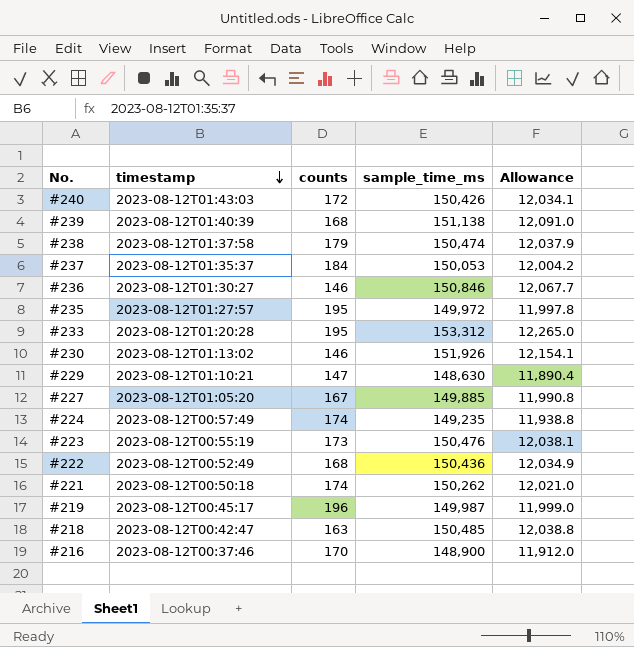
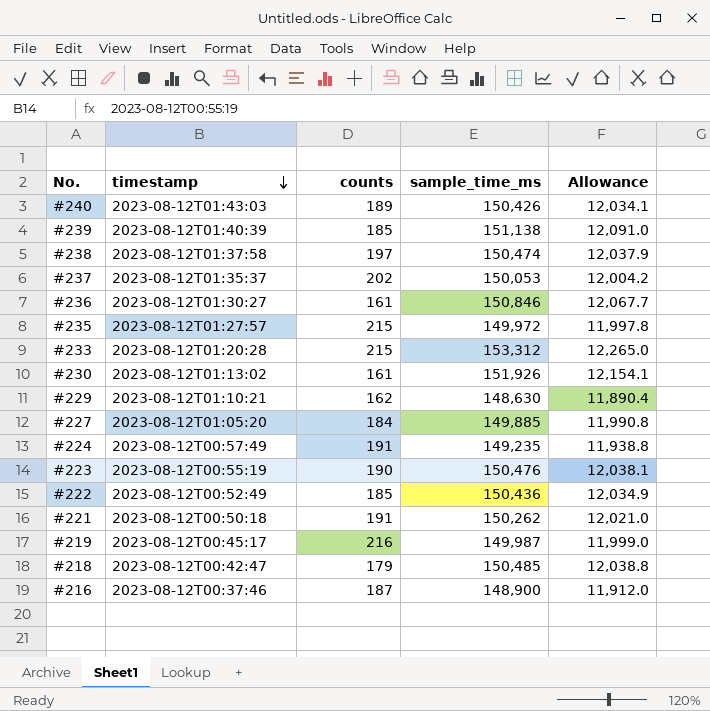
#240 | counts: 172 -> 189
#239 | counts: 168 -> 185
#238 | counts: 179 -> 197
#237 | counts: 184 -> 202
#236 | counts: 146 -> 161
#235 | counts: 195 -> 215
#233 | counts: 195 -> 215
#230 | counts: 146 -> 161
#229 | counts: 147 -> 162
#227 | counts: 167 -> 184
#224 | counts: 174 -> 191
#223 | counts: 173 -> 190
#222 | counts: 168 -> 185
#221 | counts: 174 -> 191
#219 | counts: 196 -> 216
#218 | counts: 163 -> 179
#216 | counts: 170 -> 187

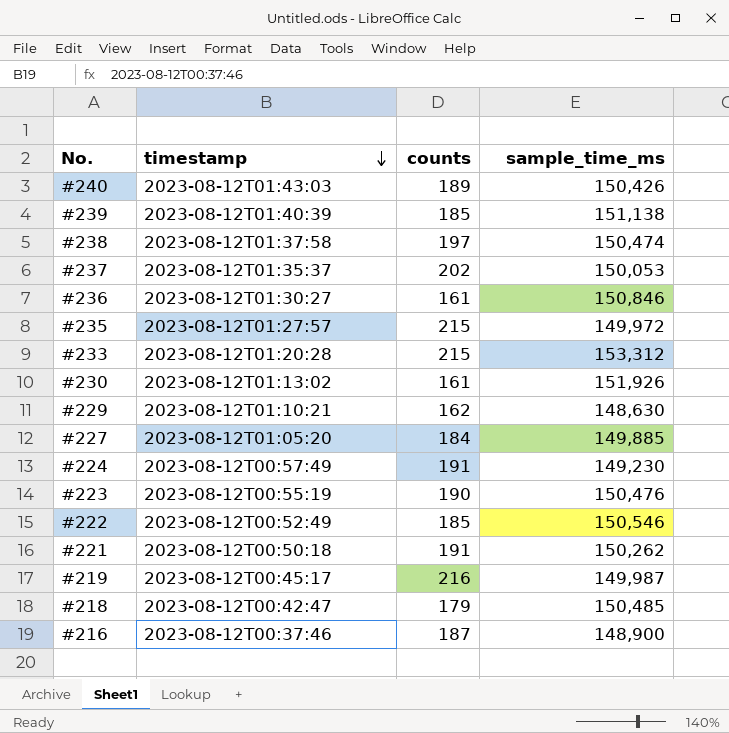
column Allowance | formula: [sample_time_ms] * 0.08 -> none
#224 | sample_time_ms: 149,235 -> 149,230
#222 | sample_time_ms: 150,436 -> 150,546

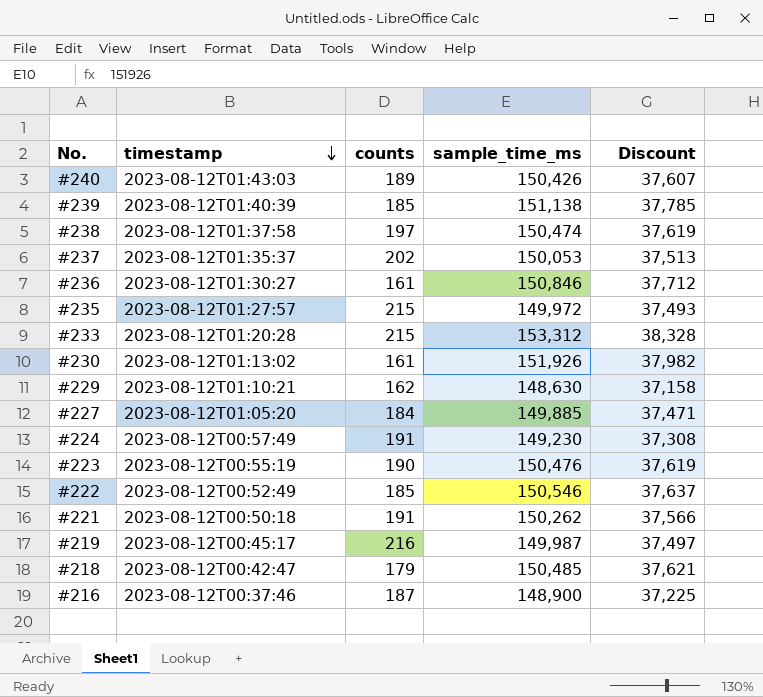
column Discount | formula: none -> [sample_time_ms] * 0.25

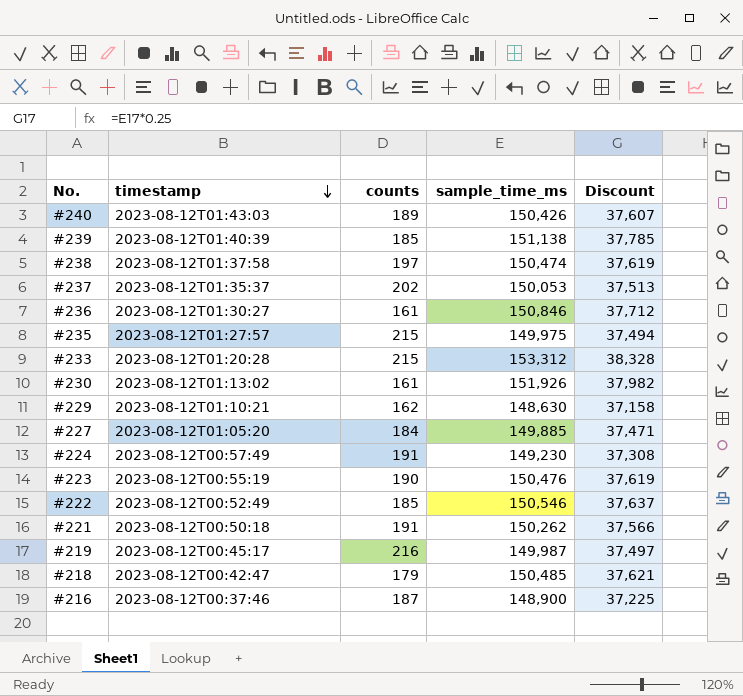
#235 | sample_time_ms: 149,972 -> 149,975
#235 | Discount: 37,493 -> 37,494

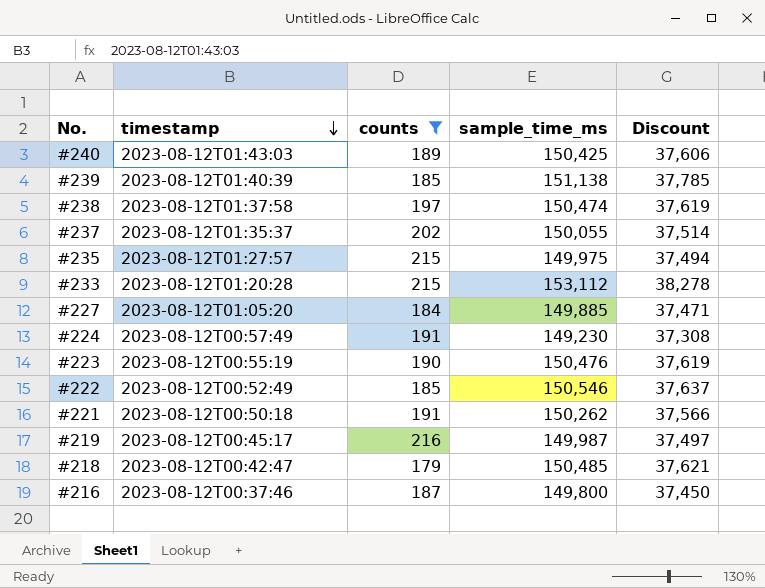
filter: none -> counts >= 179
#240 | sample_time_ms: 150,426 -> 150,425
#240 | Discount: 37,607 -> 37,606
#237 | sample_time_ms: 150,053 -> 150,055
#237 | Discount: 37,513 -> 37,514
#233 | sample_time_ms: 153,312 -> 153,112
#233 | Discount: 38,328 -> 38,278
#216 | sample_time_ms: 148,900 -> 149,800
#216 | Discount: 37,225 -> 37,450

